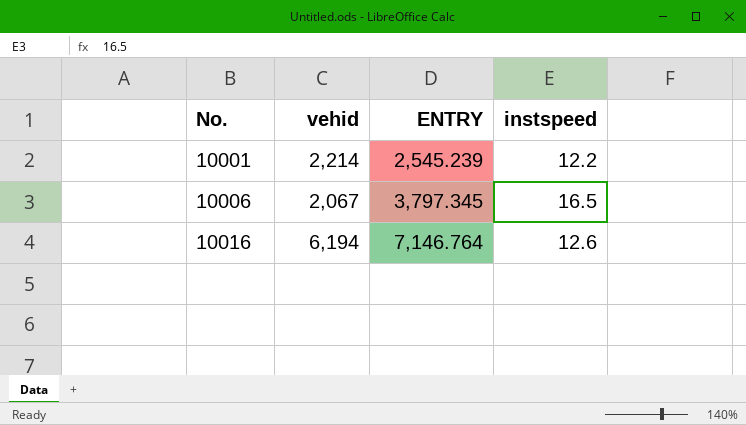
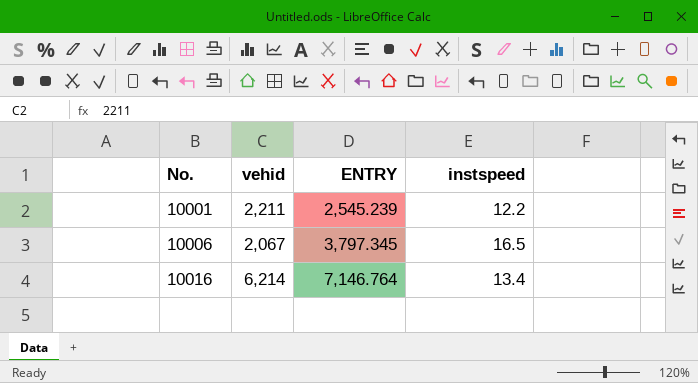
10001 | vehid: 2,214 -> 2,211
10016 | vehid: 6,194 -> 6,214
10016 | instspeed: 12.6 -> 13.4

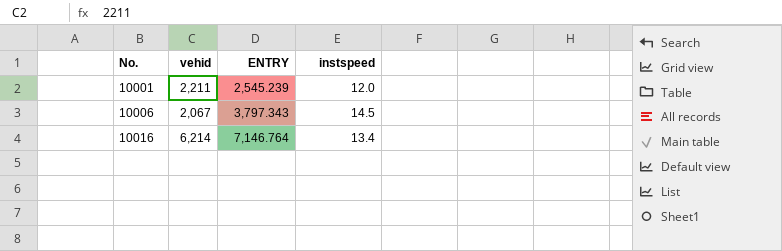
10001 | instspeed: 12.2 -> 12.0
10006 | ENTRY: 3,797.345 -> 3,797.343
10006 | instspeed: 16.5 -> 14.5

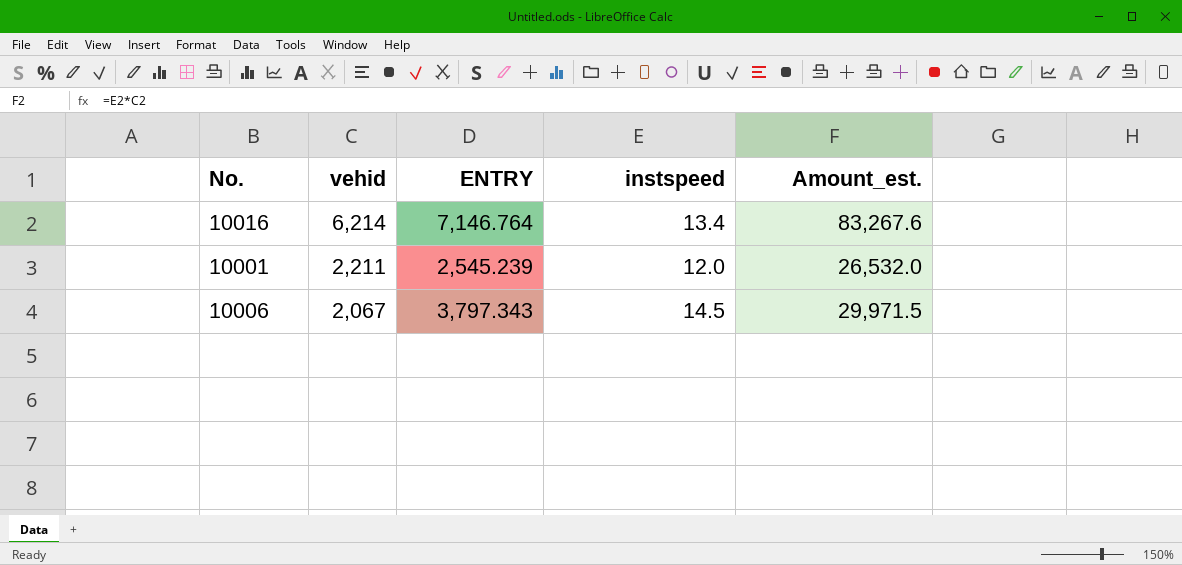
row order: No. ascending -> vehid descending
column Amount_est. | formula: none -> [vehid] * [instspeed]

